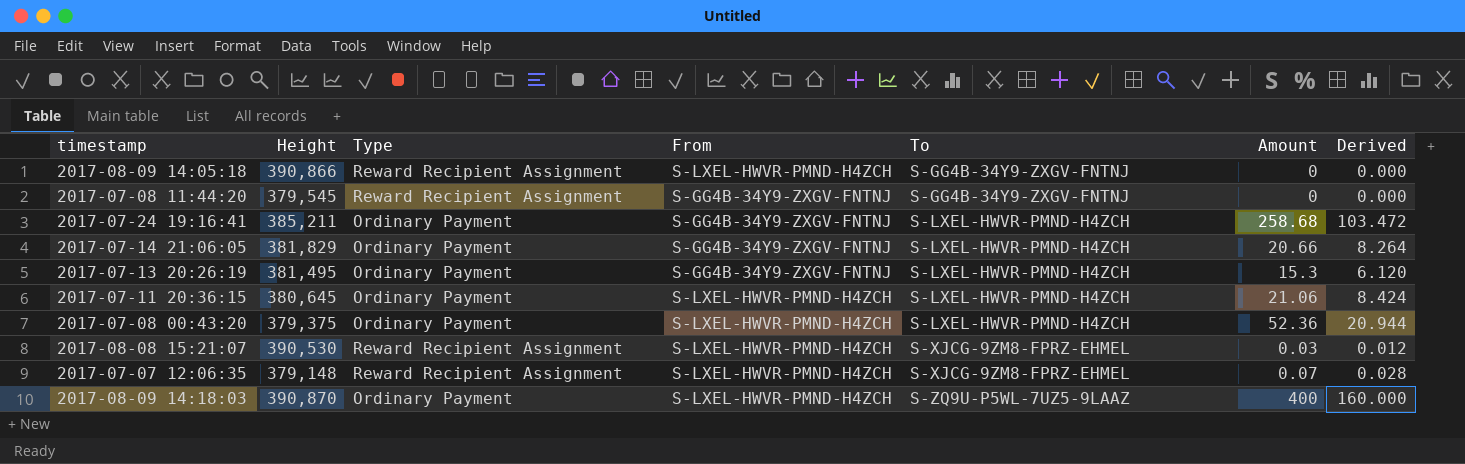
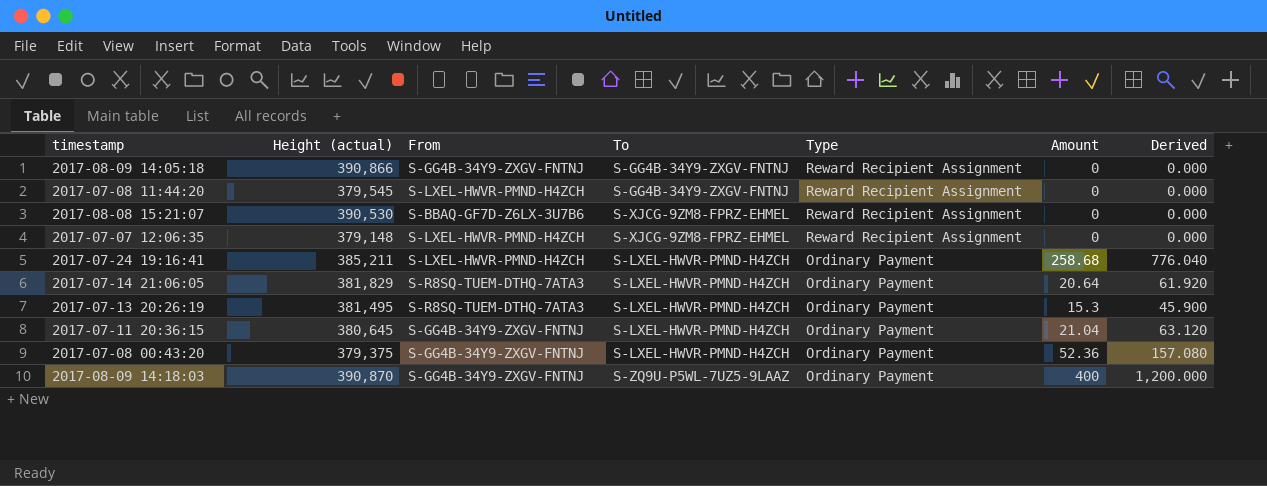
row order: To ascending -> Type descending
column name: Height -> Height (actual)
column Type | position: 3 -> 5
column Derived | formula: [Amount] * 0.4 -> [Amount] * 3
2017-08-09 14:05:18 | From: S-LXEL-HWVR-PMND-H4ZCH -> S-GG4B-34Y9-ZXGV-FNTNJ
2017-07-08 11:44:20 | From: S-GG4B-34Y9-ZXGV-FNTNJ -> S-LXEL-HWVR-PMND-H4ZCH
2017-08-08 15:21:07 | From: S-LXEL-HWVR-PMND-H4ZCH -> S-BBAQ-GF7D-Z6LX-3U7B6
2017-08-08 15:21:07 | Amount: 0.03 -> 0
2017-07-07 12:06:35 | Amount: 0.07 -> 0
2017-07-24 19:16:41 | From: S-GG4B-34Y9-ZXGV-FNTNJ -> S-LXEL-HWVR-PMND-H4ZCH
2017-07-14 21:06:05 | From: S-GG4B-34Y9-ZXGV-FNTNJ -> S-R8SQ-TUEM-DTHQ-7ATA3
2017-07-14 21:06:05 | Amount: 20.66 -> 20.64
2017-07-13 20:26:19 | From: S-GG4B-34Y9-ZXGV-FNTNJ -> S-R8SQ-TUEM-DTHQ-7ATA3
2017-07-11 20:36:15 | From: S-LXEL-HWVR-PMND-H4ZCH -> S-GG4B-34Y9-ZXGV-FNTNJ
2017-07-11 20:36:15 | Amount: 21.06 -> 21.04
2017-07-08 00:43:20 | From: S-LXEL-HWVR-PMND-H4ZCH -> S-GG4B-34Y9-ZXGV-FNTNJ
2017-08-09 14:18:03 | From: S-LXEL-HWVR-PMND-H4ZCH -> S-GG4B-34Y9-ZXGV-FNTNJ

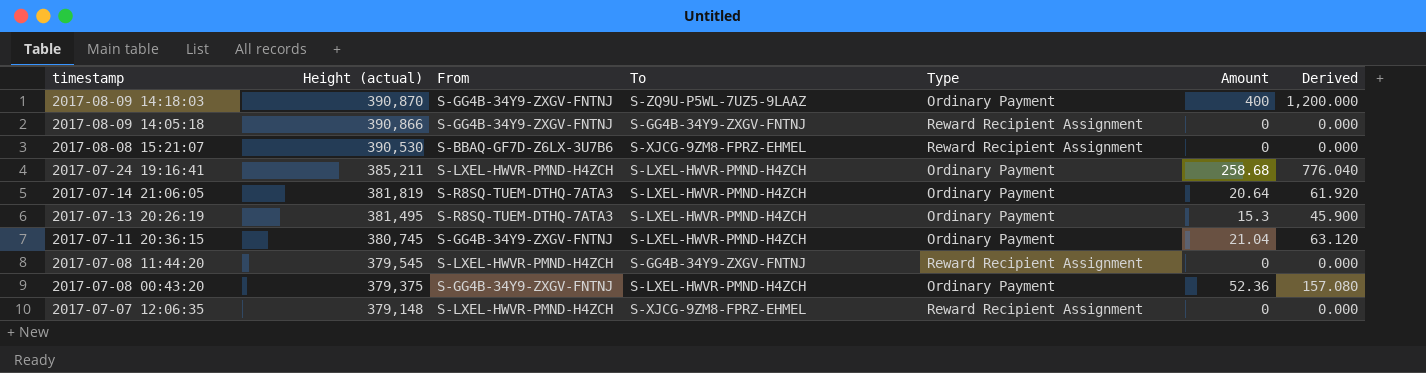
row order: Type descending -> timestamp descending
2017-07-14 21:06:05 | Height (actual): 381,829 -> 381,819
2017-07-11 20:36:15 | Height (actual): 380,645 -> 380,745

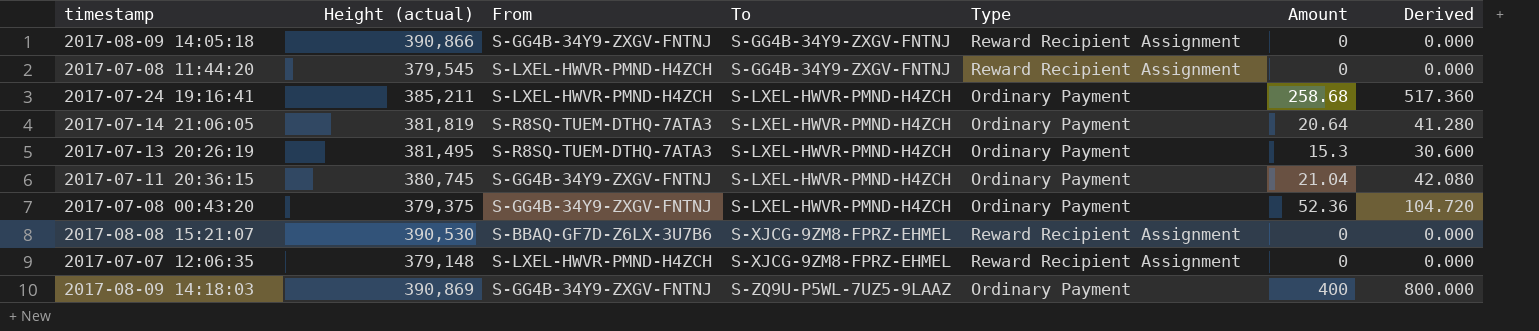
row order: timestamp descending -> To ascending
column Derived | formula: [Amount] * 3 -> [Amount] * 2
2017-08-09 14:18:03 | Height (actual): 390,870 -> 390,869

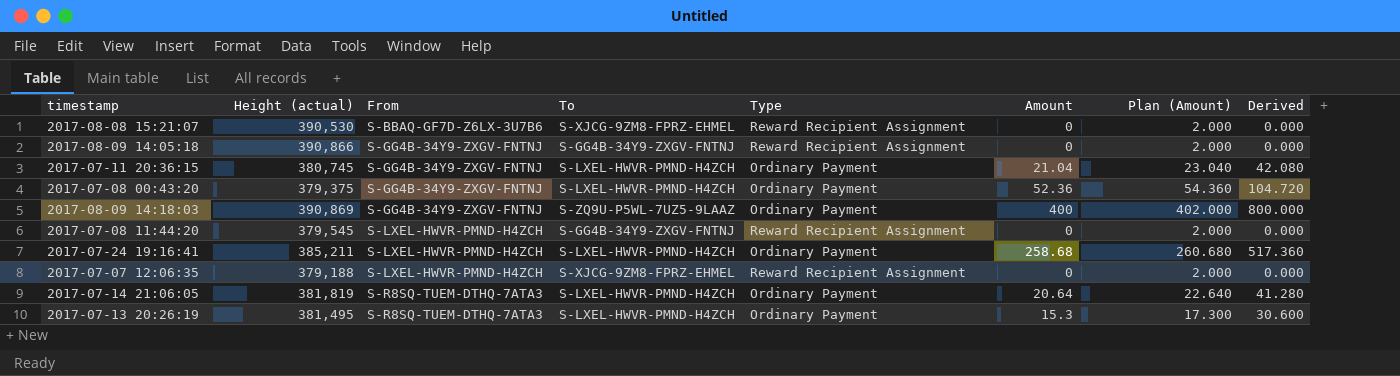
row order: To ascending -> From ascending
column Plan (Amount) | formula: none -> [Amount] + 2
2017-07-07 12:06:35 | Height (actual): 379,148 -> 379,188

